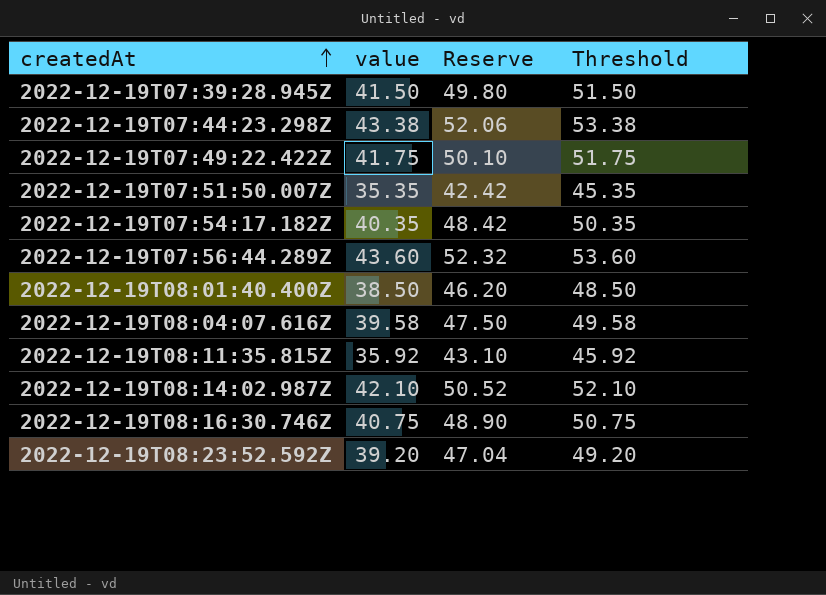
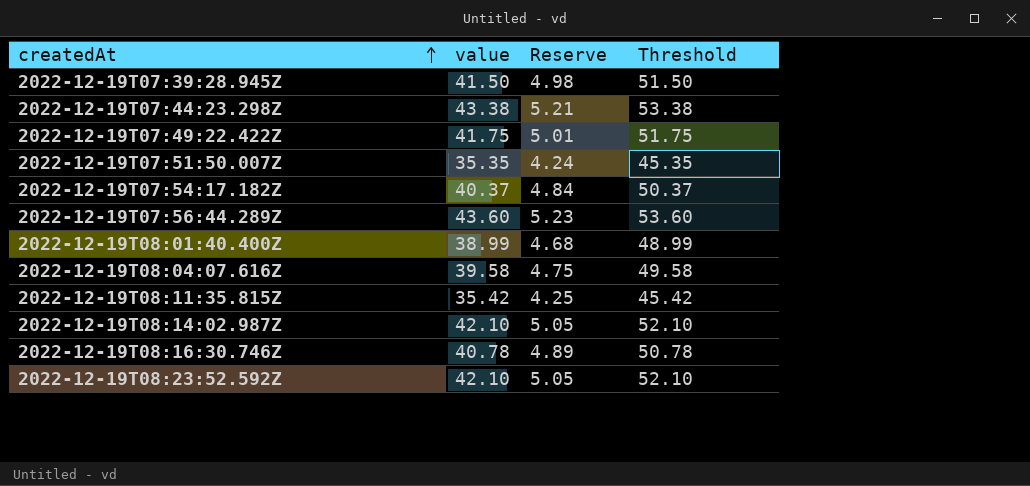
column Reserve | formula: [value] * 1.2 -> [value] * 0.12
2022-12-19T07:54:17.182Z | value: 40.35 -> 40.37
2022-12-19T07:54:17.182Z | Threshold: 50.35 -> 50.37
2022-12-19T08:01:40.400Z | value: 38.50 -> 38.99
2022-12-19T08:01:40.400Z | Threshold: 48.50 -> 48.99
2022-12-19T08:11:35.815Z | value: 35.92 -> 35.42
2022-12-19T08:11:35.815Z | Threshold: 45.92 -> 45.42
2022-12-19T08:16:30.746Z | value: 40.75 -> 40.78
2022-12-19T08:16:30.746Z | Threshold: 50.75 -> 50.78
2022-12-19T08:23:52.592Z | value: 39.20 -> 42.10
2022-12-19T08:23:52.592Z | Threshold: 49.20 -> 52.10

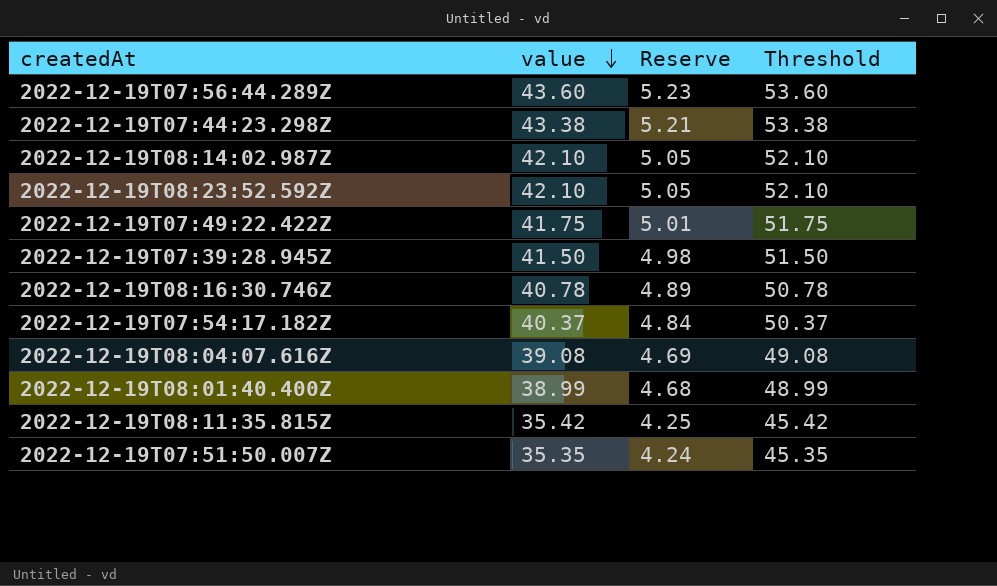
row order: createdAt ascending -> value descending
2022-12-19T08:04:07.616Z | value: 39.58 -> 39.08
2022-12-19T08:04:07.616Z | Reserve: 4.75 -> 4.69
2022-12-19T08:04:07.616Z | Threshold: 49.58 -> 49.08

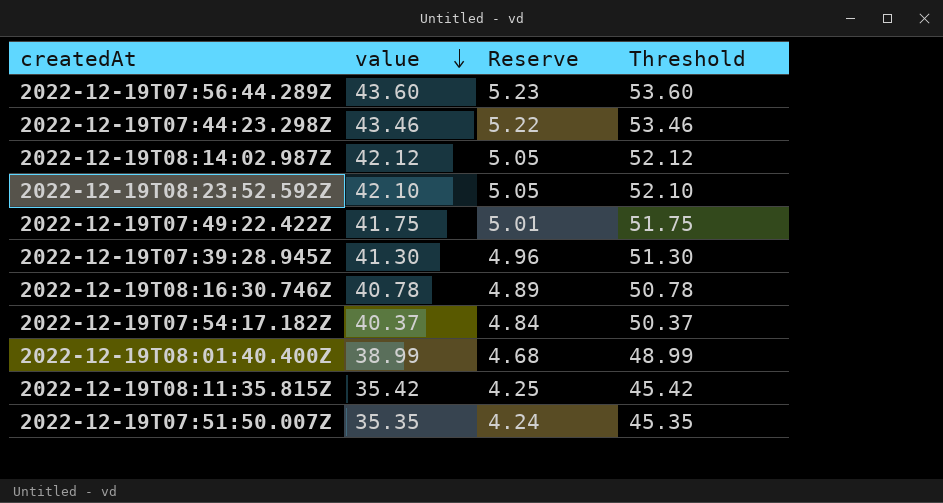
row 2022-12-19T08:04:07.616Z: 39.08 | 4.69 | 49.08 -> none
2022-12-19T07:44:23.298Z | value: 43.38 -> 43.46
2022-12-19T07:44:23.298Z | Reserve: 5.21 -> 5.22
2022-12-19T07:44:23.298Z | Threshold: 53.38 -> 53.46
2022-12-19T08:14:02.987Z | value: 42.10 -> 42.12
2022-12-19T08:14:02.987Z | Threshold: 52.10 -> 52.12
2022-12-19T07:39:28.945Z | value: 41.50 -> 41.30
2022-12-19T07:39:28.945Z | Reserve: 4.98 -> 4.96
2022-12-19T07:39:28.945Z | Threshold: 51.50 -> 51.30

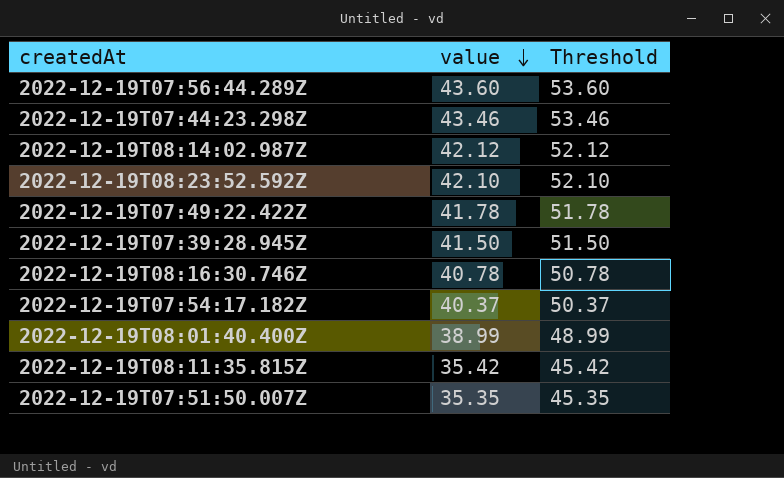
column Reserve | formula: [value] * 0.12 -> none
2022-12-19T07:49:22.422Z | value: 41.75 -> 41.78
2022-12-19T07:49:22.422Z | Threshold: 51.75 -> 51.78
2022-12-19T07:39:28.945Z | value: 41.30 -> 41.50
2022-12-19T07:39:28.945Z | Threshold: 51.30 -> 51.50

